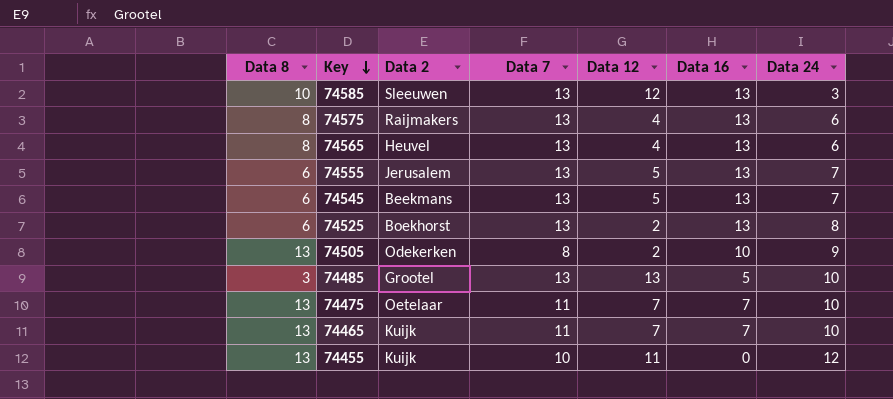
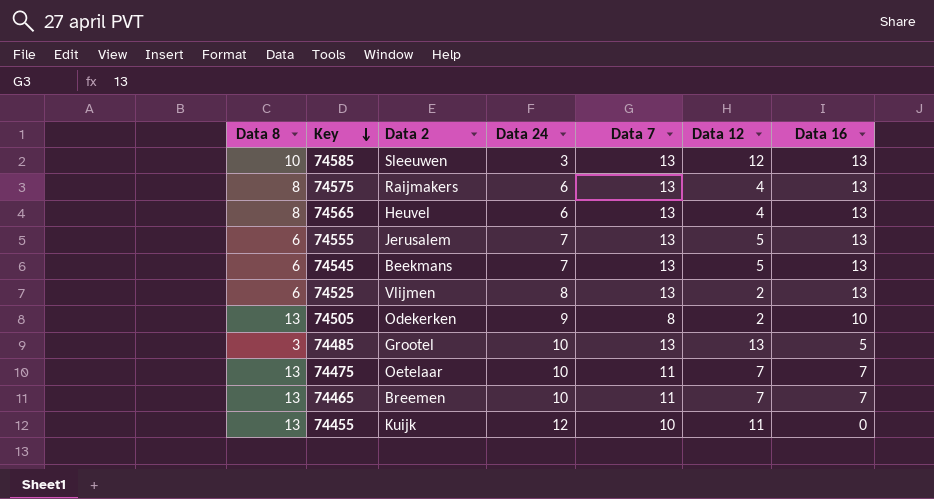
column Data 24 | position: 7 -> 4
74525 | Data 2: Boekhorst -> Vlijmen
74465 | Data 2: Kuijk -> Breemen

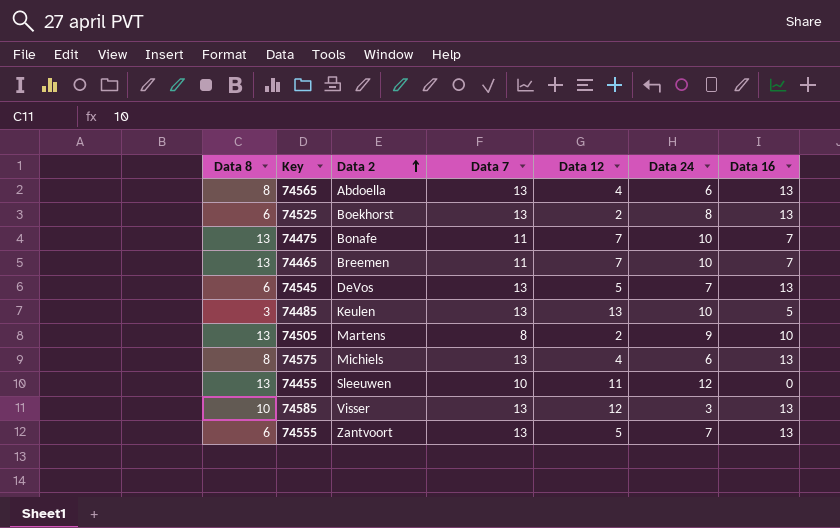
row order: Key descending -> Data 2 ascending
column Data 24 | position: 4 -> 6
74565 | Data 2: Heuvel -> Abdoella
74525 | Data 2: Vlijmen -> Boekhorst
74475 | Data 2: Oetelaar -> Bonafe
74545 | Data 2: Beekmans -> DeVos
74485 | Data 2: Grootel -> Keulen
74505 | Data 2: Odekerken -> Martens
74575 | Data 2: Raijmakers -> Michiels
74455 | Data 2: Kuijk -> Sleeuwen
74585 | Data 2: Sleeuwen -> Visser
74555 | Data 2: Jerusalem -> Zantvoort

